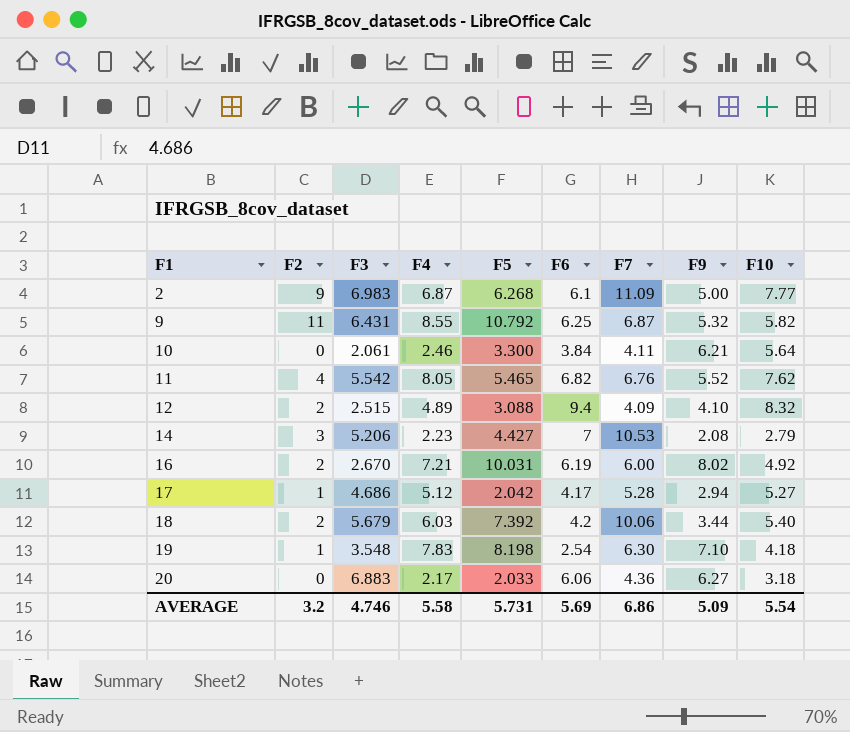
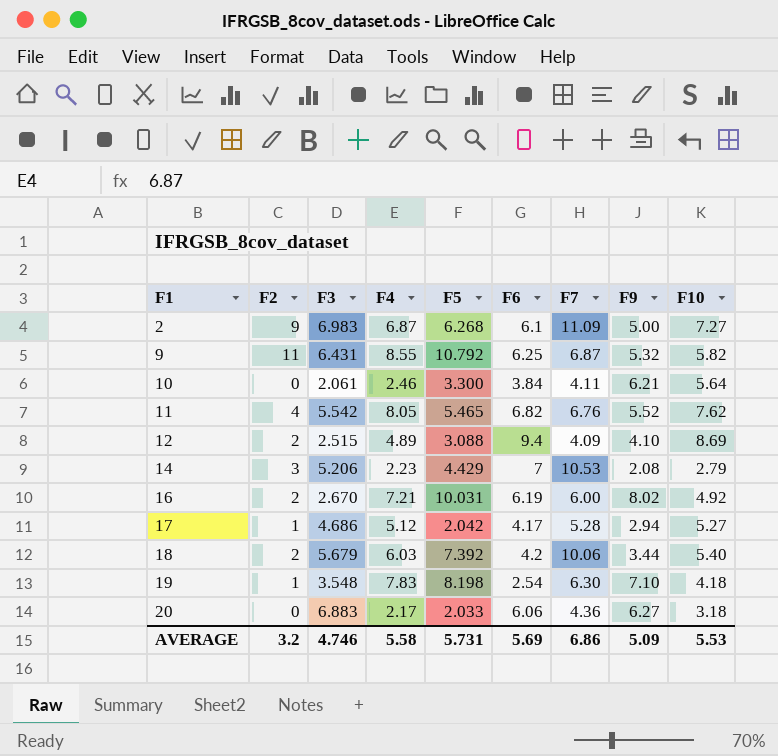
2 | F10: 7.77 -> 7.27
12 | F10: 8.32 -> 8.69
14 | F5: 4.427 -> 4.429
AVERAGE | F10: 5.54 -> 5.53

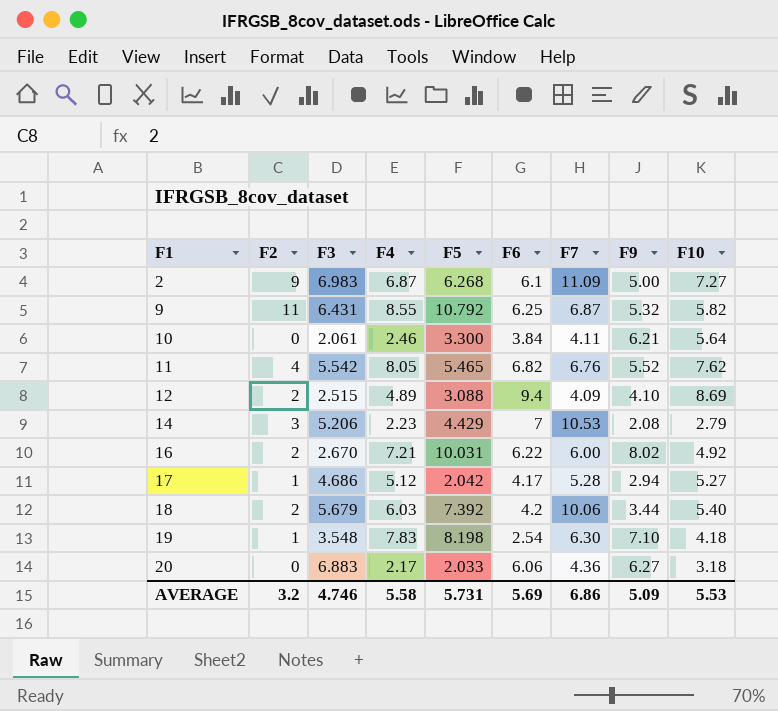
16 | F6: 6.19 -> 6.22

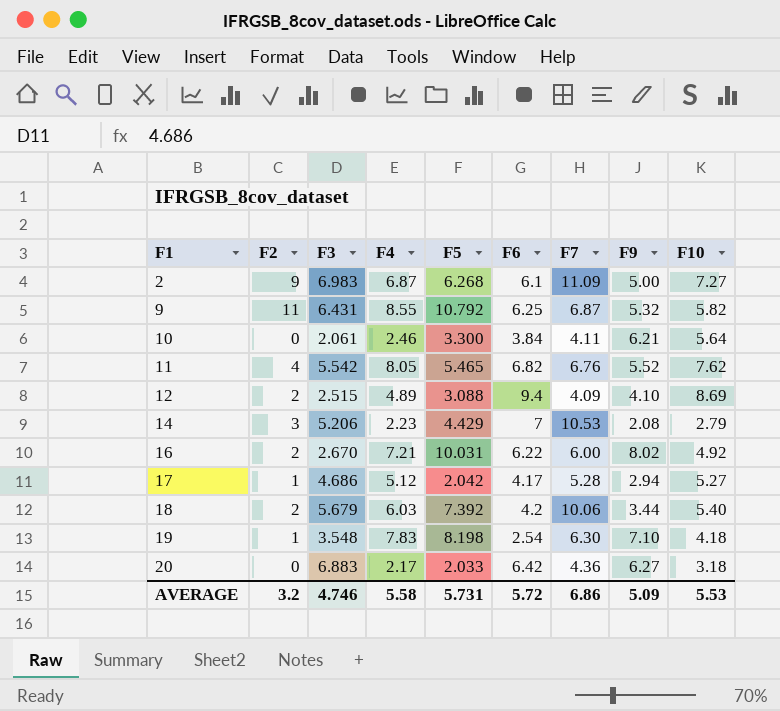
20 | F6: 6.06 -> 6.42
AVERAGE | F6: 5.69 -> 5.72

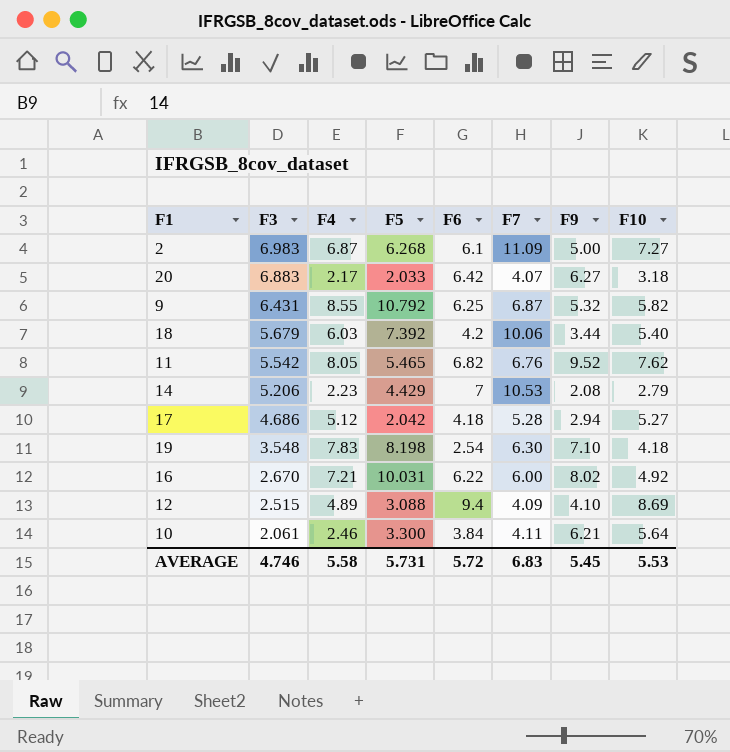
row order: F1 ascending -> F3 descending
column F2 | position: 2 -> none
20 | F7: 4.36 -> 4.07
11 | F9: 5.52 -> 9.52
17 | F6: 4.17 -> 4.18
AVERAGE | F7: 6.86 -> 6.83
AVERAGE | F9: 5.09 -> 5.45

